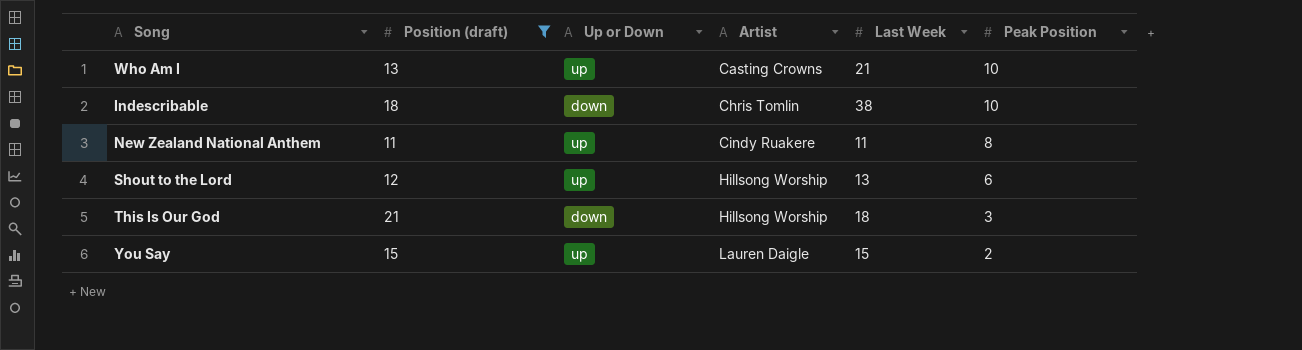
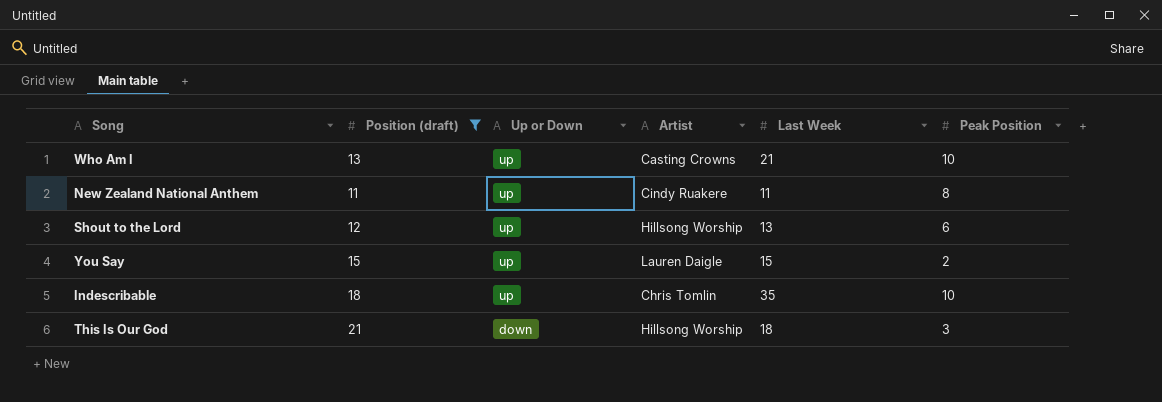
row order: Artist ascending -> Up or Down descending
Indescribable | Up or Down: down -> up
Indescribable | Last Week: 38 -> 35

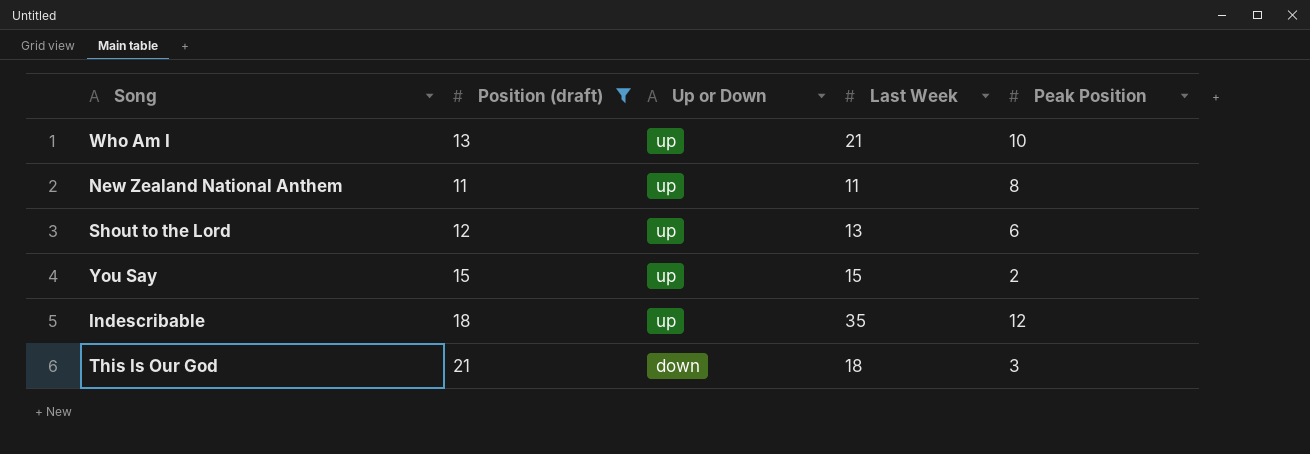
column Artist | position: 4 -> none
Indescribable | Peak Position: 10 -> 12

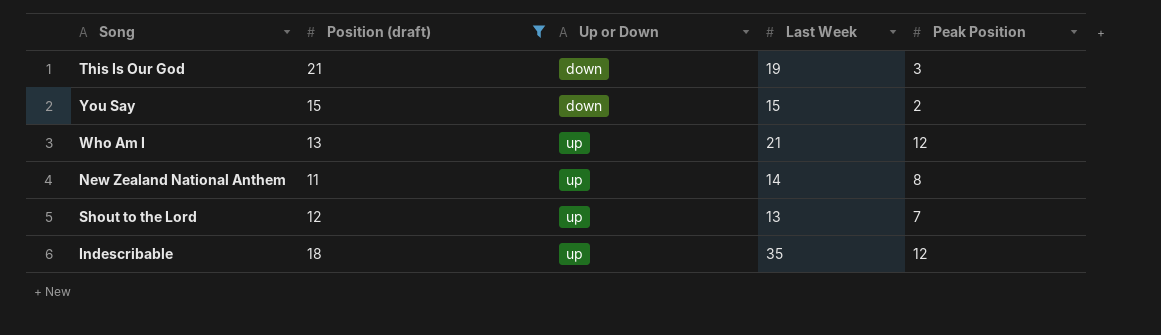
row order: Up or Down descending -> Up or Down ascending
This Is Our God | Last Week: 18 -> 19
You Say | Up or Down: up -> down
Who Am I | Peak Position: 10 -> 12
New Zealand National Anthem | Last Week: 11 -> 14
Shout to the Lord | Peak Position: 6 -> 7

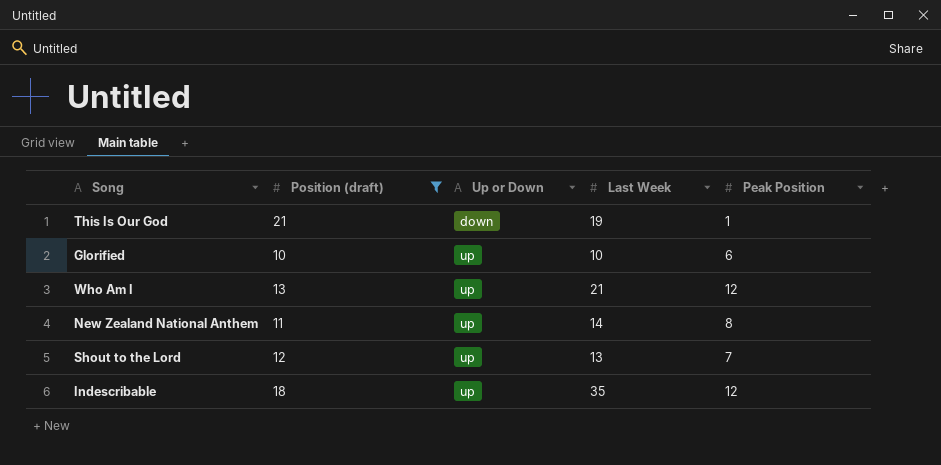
row You Say: 15 | down | 15 | 2 -> none
This Is Our God | Peak Position: 3 -> 1
row Glorified: none -> 10 | up | 10 | 6

